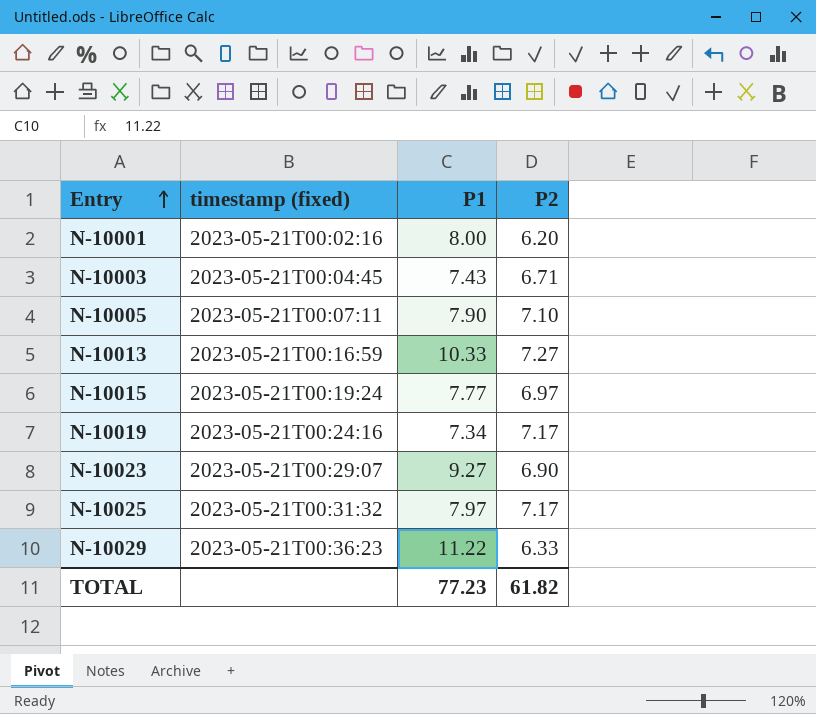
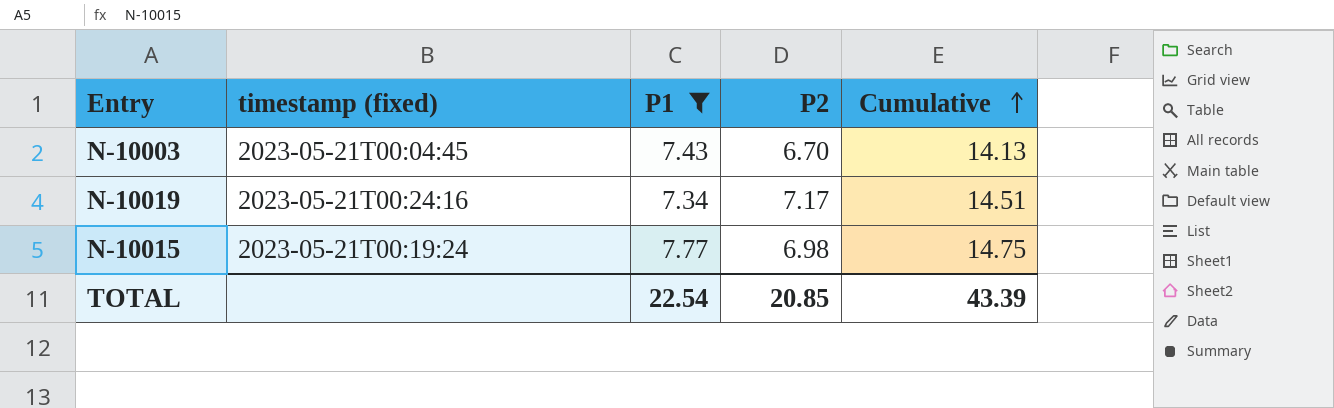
filter: none -> P1 <= 7.77
row order: Entry ascending -> Cumulative ascending
column Cumulative | formula: none -> [P1] + [P2]
N-10003 | P2: 6.71 -> 6.70
N-10015 | P2: 6.97 -> 6.98
TOTAL | P1: 77.23 -> 22.54
TOTAL | P2: 61.82 -> 20.85

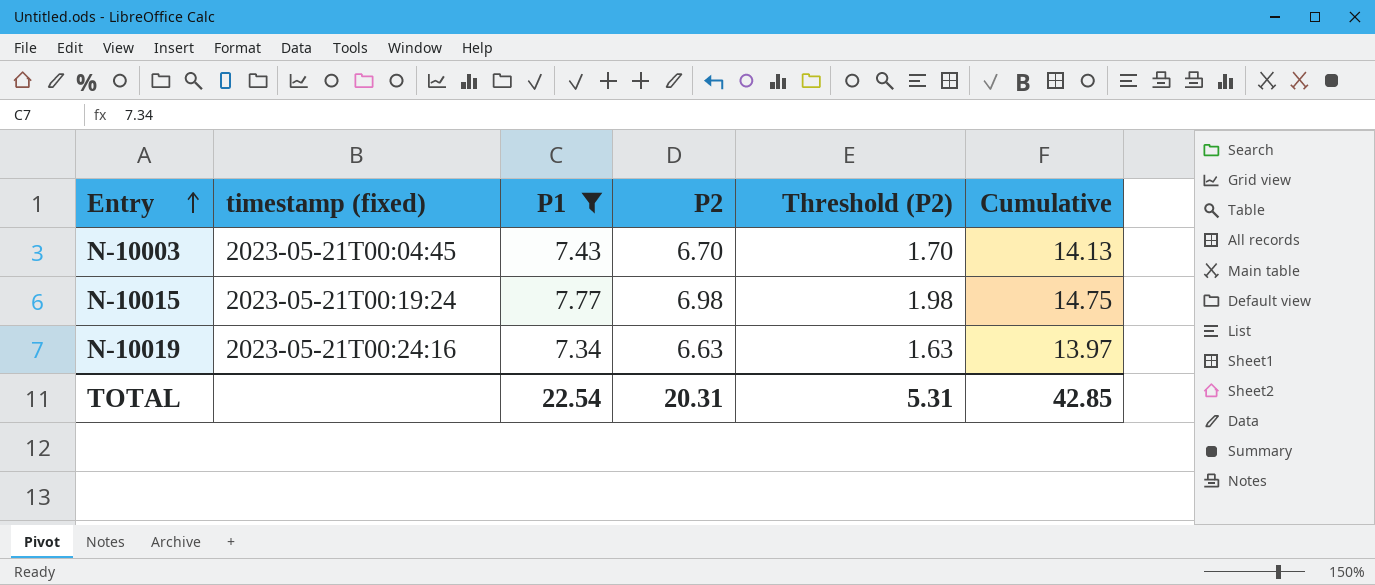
row order: Cumulative ascending -> Entry ascending
column Threshold (P2) | formula: none -> [P2] - 5
N-10019 | P2: 7.17 -> 6.63
N-10019 | Cumulative: 14.51 -> 13.97
TOTAL | P2: 20.85 -> 20.31
TOTAL | Cumulative: 43.39 -> 42.85

